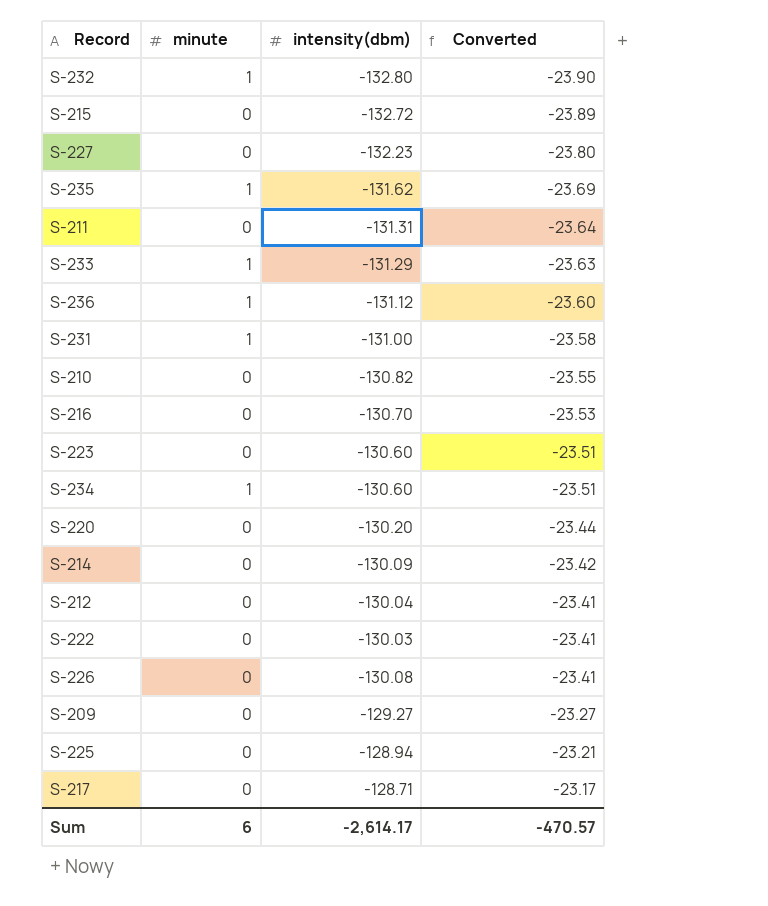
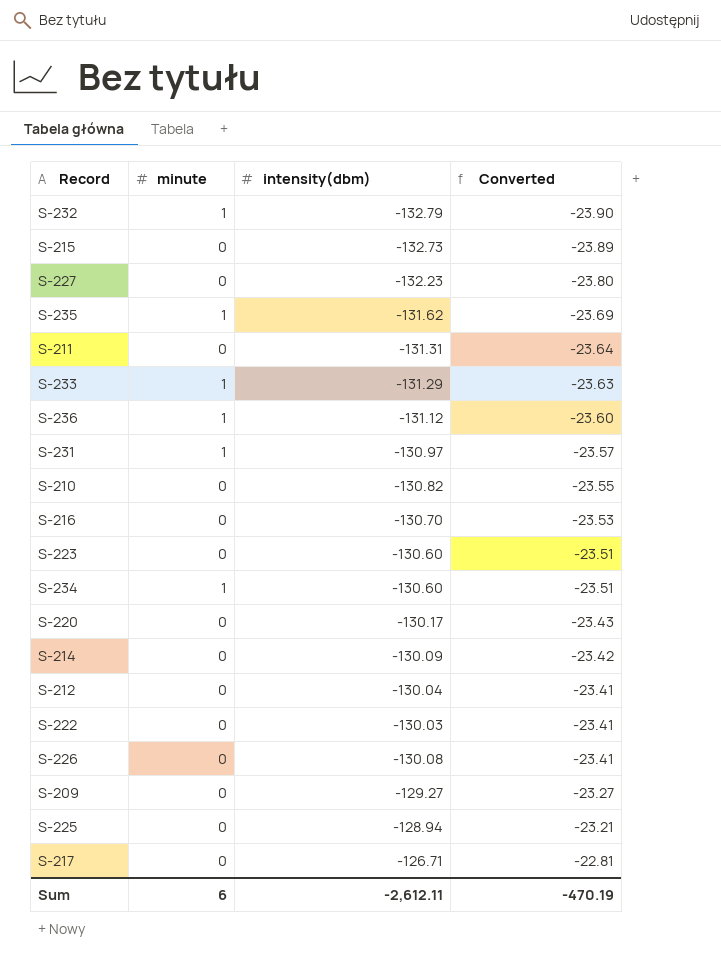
S-232 | intensity(dbm): -132.80 -> -132.79
S-215 | intensity(dbm): -132.72 -> -132.73
S-231 | intensity(dbm): -131.00 -> -130.97
S-231 | Converted: -23.58 -> -23.57
S-220 | intensity(dbm): -130.20 -> -130.17
S-220 | Converted: -23.44 -> -23.43
S-217 | intensity(dbm): -128.71 -> -126.71
S-217 | Converted: -23.17 -> -22.81
Sum | intensity(dbm): -2,614.17 -> -2,612.11
Sum | Converted: -470.57 -> -470.19

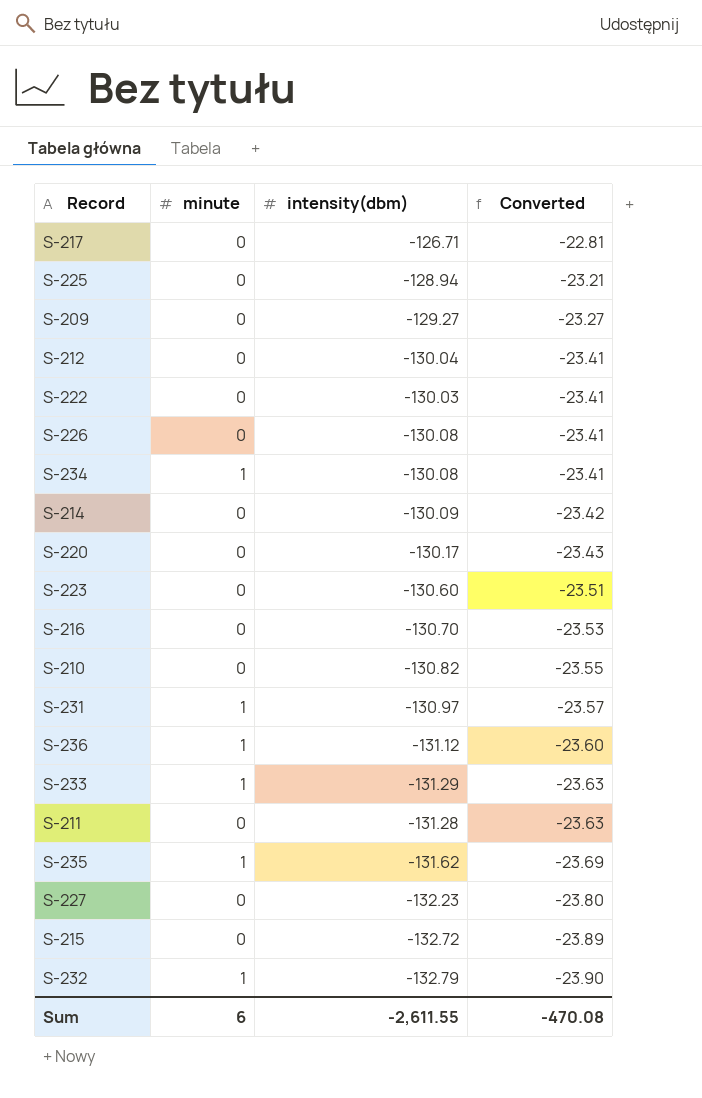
row order: Converted ascending -> Converted descending
S-234 | intensity(dbm): -130.60 -> -130.08
S-234 | Converted: -23.51 -> -23.41
S-211 | intensity(dbm): -131.31 -> -131.28
S-211 | Converted: -23.64 -> -23.63
S-215 | intensity(dbm): -132.73 -> -132.72
Sum | intensity(dbm): -2,612.11 -> -2,611.55
Sum | Converted: -470.19 -> -470.08

